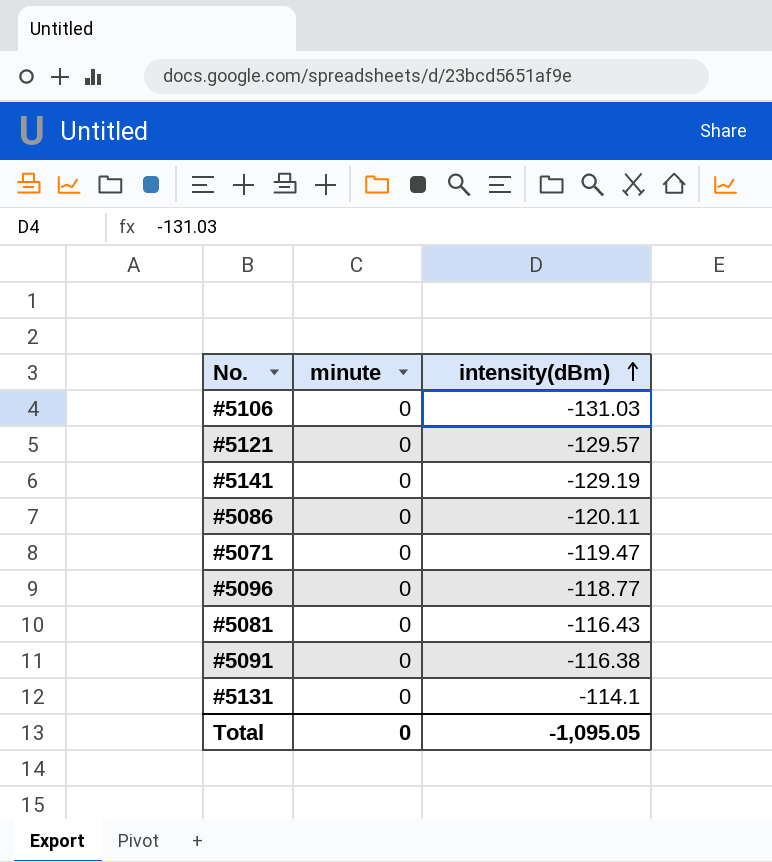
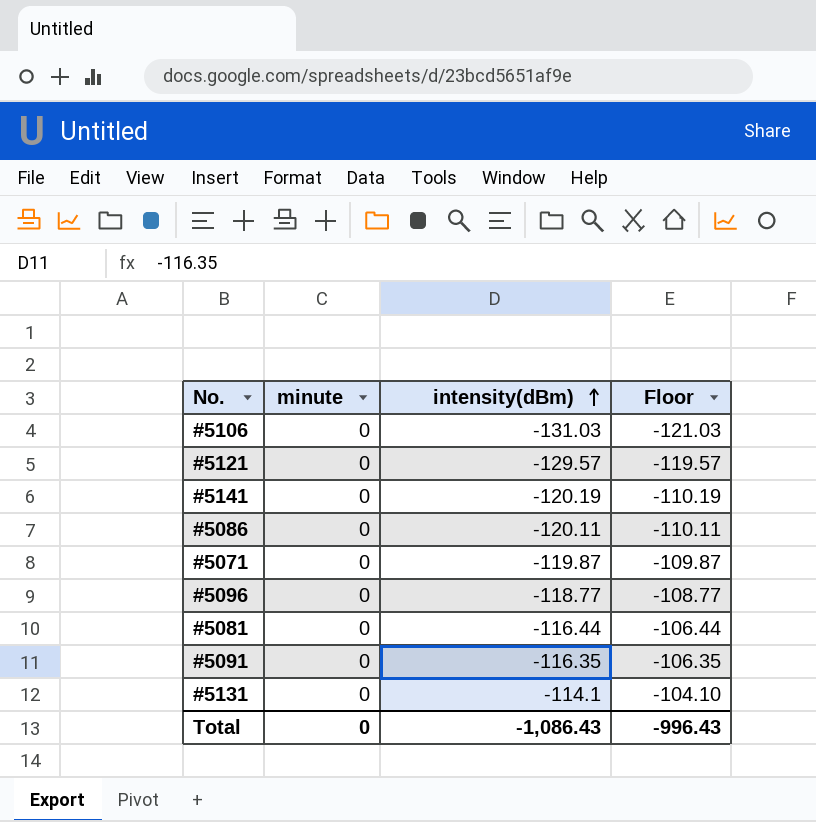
column Floor | formula: none -> [intensity(dBm)] + 10
#5141 | intensity(dBm): -129.19 -> -120.19
#5071 | intensity(dBm): -119.47 -> -119.87
#5081 | intensity(dBm): -116.43 -> -116.44
#5091 | intensity(dBm): -116.38 -> -116.35
Total | intensity(dBm): -1,095.05 -> -1,086.43

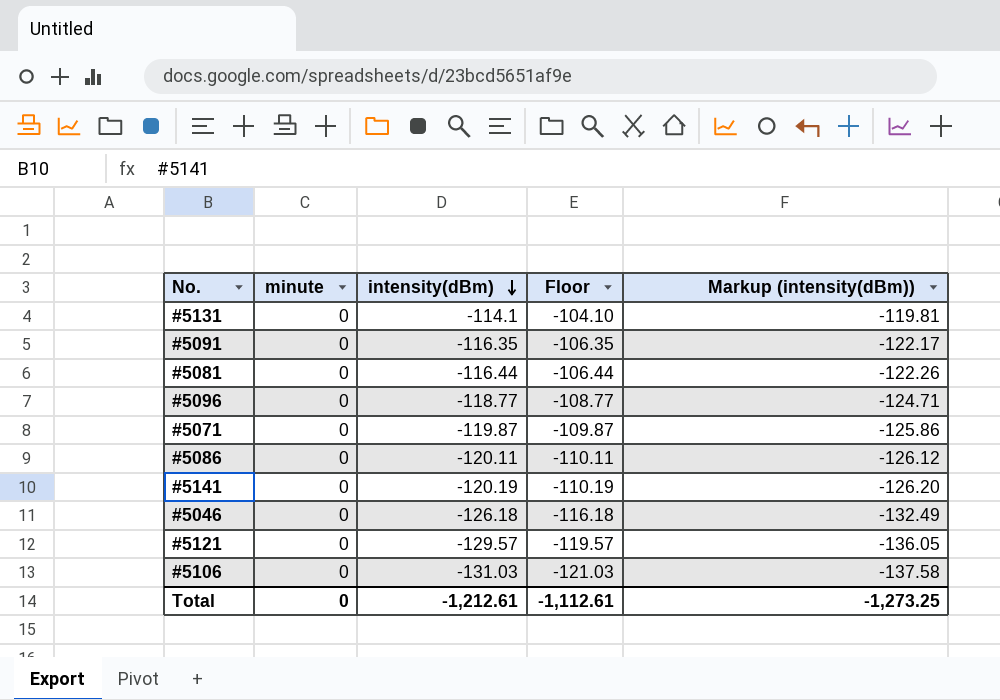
row order: intensity(dBm) ascending -> intensity(dBm) descending
column Markup (intensity(dBm)) | formula: none -> [intensity(dBm)] * 1.05
row #5046: none -> 0 | -126.18 | -116.18 | -132.49
Total | intensity(dBm): -1,086.43 -> -1,212.61
Total | Floor: -996.43 -> -1,112.61

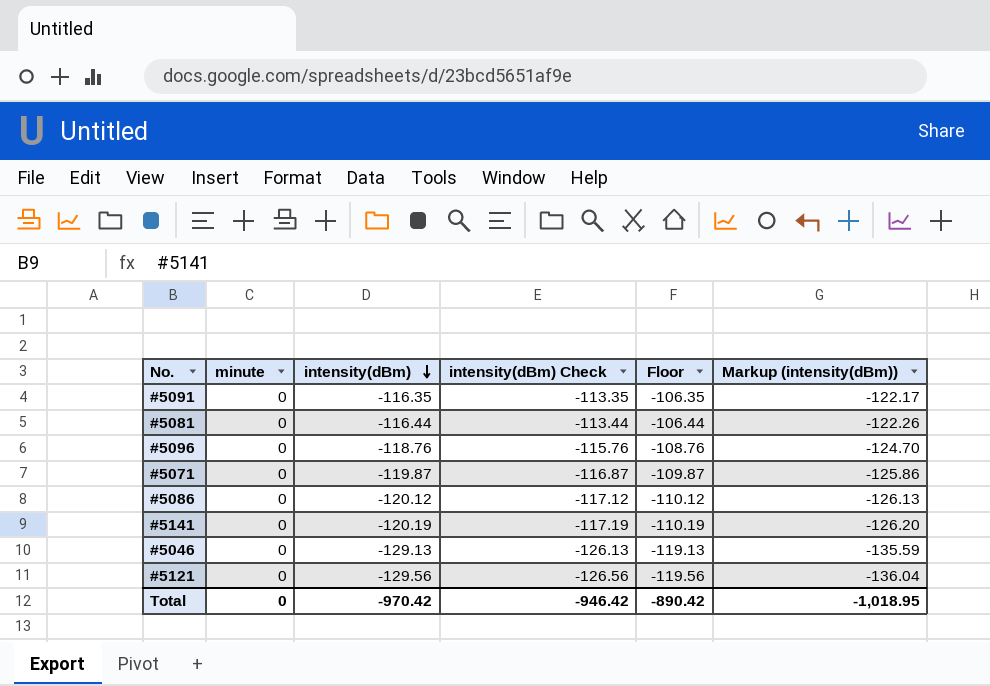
column intensity(dBm) Check | formula: none -> [intensity(dBm)] + 3
row #5131: 0 | -114.1 | -104.10 | -119.81 -> none
row #5106: 0 | -131.03 | -121.03 | -137.58 -> none
#5096 | intensity(dBm): -118.77 -> -118.76
#5096 | Floor: -108.77 -> -108.76
#5096 | Markup (intensity(dBm)): -124.71 -> -124.70
#5086 | intensity(dBm): -120.11 -> -120.12
#5086 | Floor: -110.11 -> -110.12
#5086 | Markup (intensity(dBm)): -126.12 -> -126.13
#5046 | intensity(dBm): -126.18 -> -129.13
#5046 | Floor: -116.18 -> -119.13
#5046 | Markup (intensity(dBm)): -132.49 -> -135.59
#5121 | intensity(dBm): -129.57 -> -129.56
#5121 | Floor: -119.57 -> -119.56
#5121 | Markup (intensity(dBm)): -136.05 -> -136.04
Total | intensity(dBm): -1,212.61 -> -970.42
Total | Floor: -1,112.61 -> -890.42
Total | Markup (intensity(dBm)): -1,273.25 -> -1,018.95

